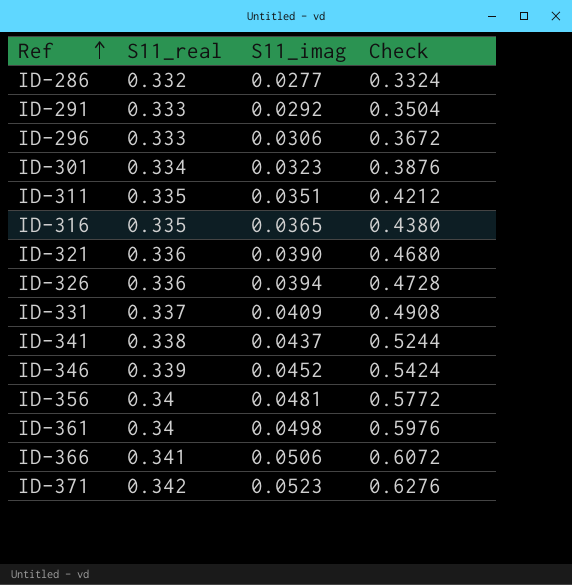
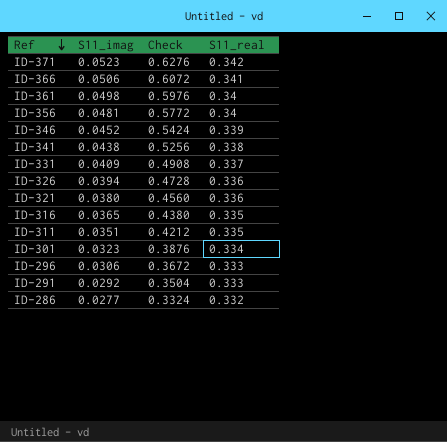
row order: Ref ascending -> Ref descending
column S11_real | position: 2 -> 4
ID-341 | S11_imag: 0.0437 -> 0.0438
ID-341 | Check: 0.5244 -> 0.5256
ID-321 | S11_imag: 0.0390 -> 0.0380
ID-321 | Check: 0.4680 -> 0.4560

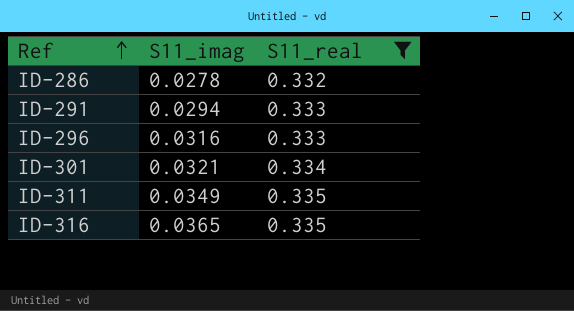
filter: none -> S11_real <= 0.335
row order: Ref descending -> Ref ascending
column Check | formula: [S11_imag] * 12 -> none
ID-286 | S11_imag: 0.0277 -> 0.0278
ID-291 | S11_imag: 0.0292 -> 0.0294
ID-296 | S11_imag: 0.0306 -> 0.0316
ID-301 | S11_imag: 0.0323 -> 0.0321
ID-311 | S11_imag: 0.0351 -> 0.0349

